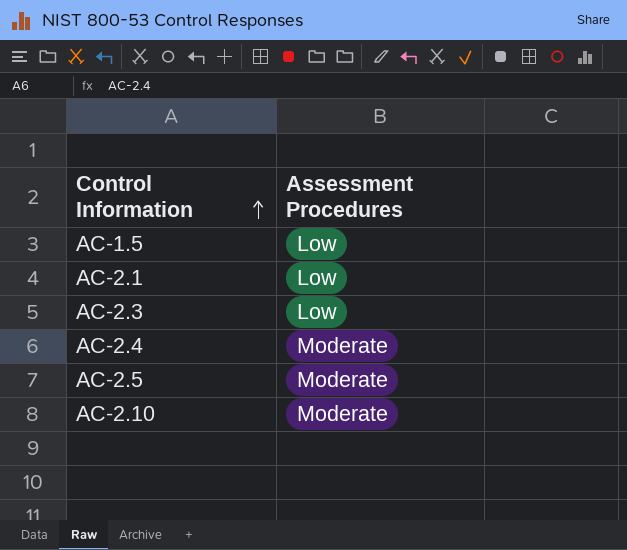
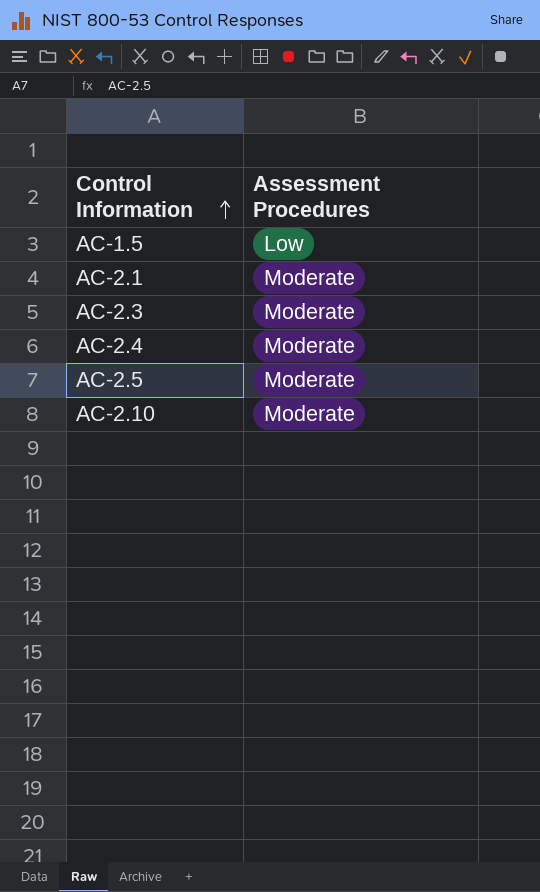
AC-2.1 | Assessment Procedures: Low -> Moderate
AC-2.3 | Assessment Procedures: Low -> Moderate

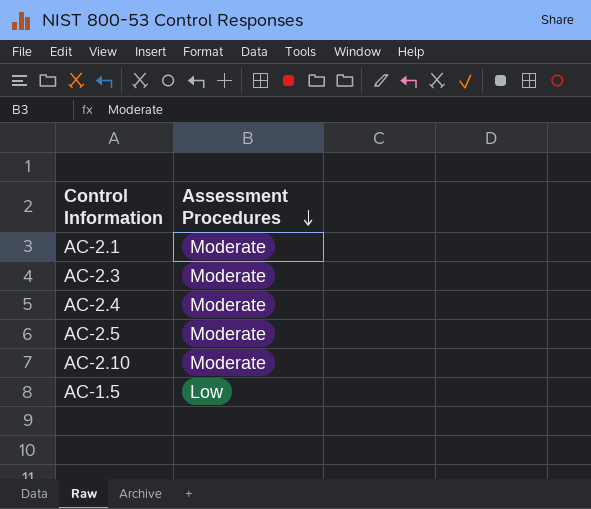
row order: Control Information ascending -> Assessment Procedures descending

